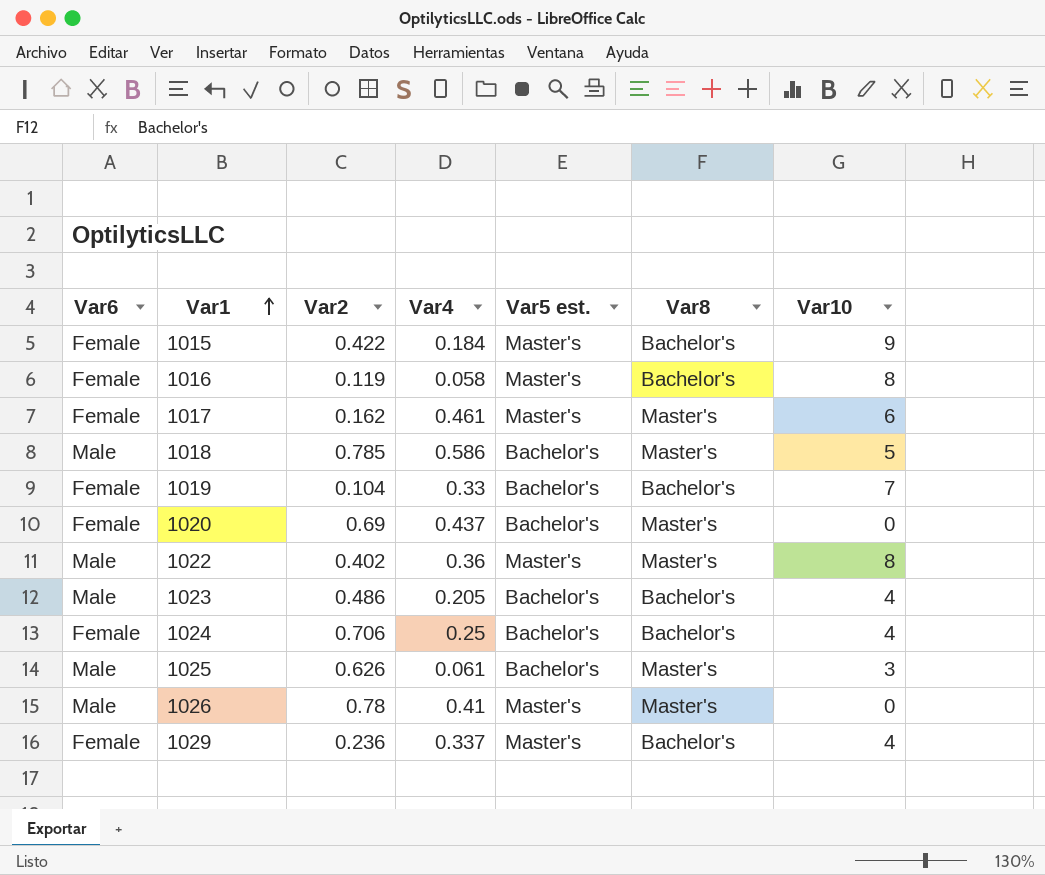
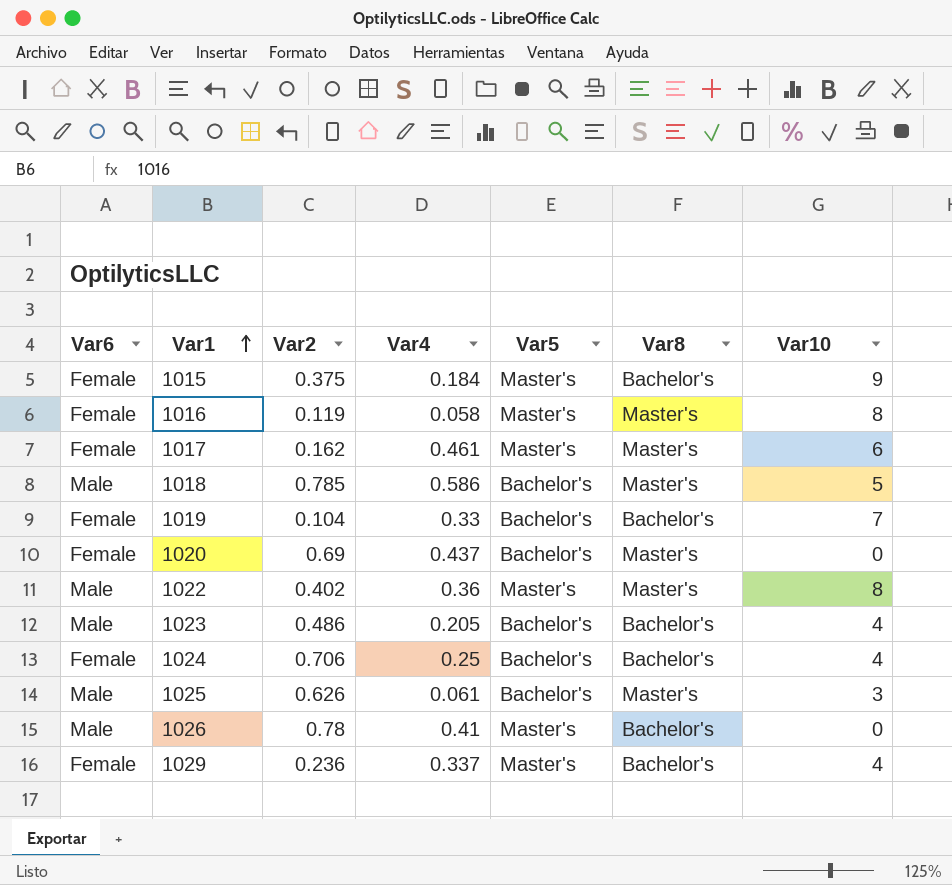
column name: Var5 est. -> Var5
1015 | Var2: 0.422 -> 0.375
1016 | Var8: Bachelor's -> Master's
1026 | Var8: Master's -> Bachelor's

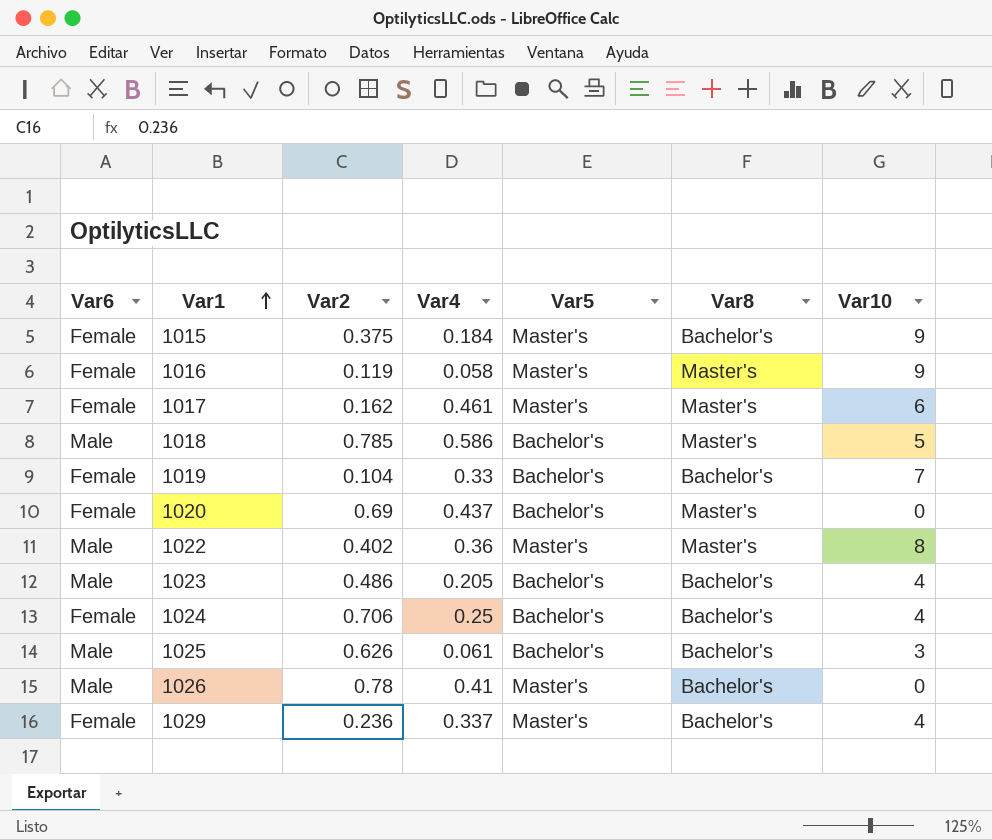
1016 | Var10: 8 -> 9
1025 | Var8: Master's -> Bachelor's

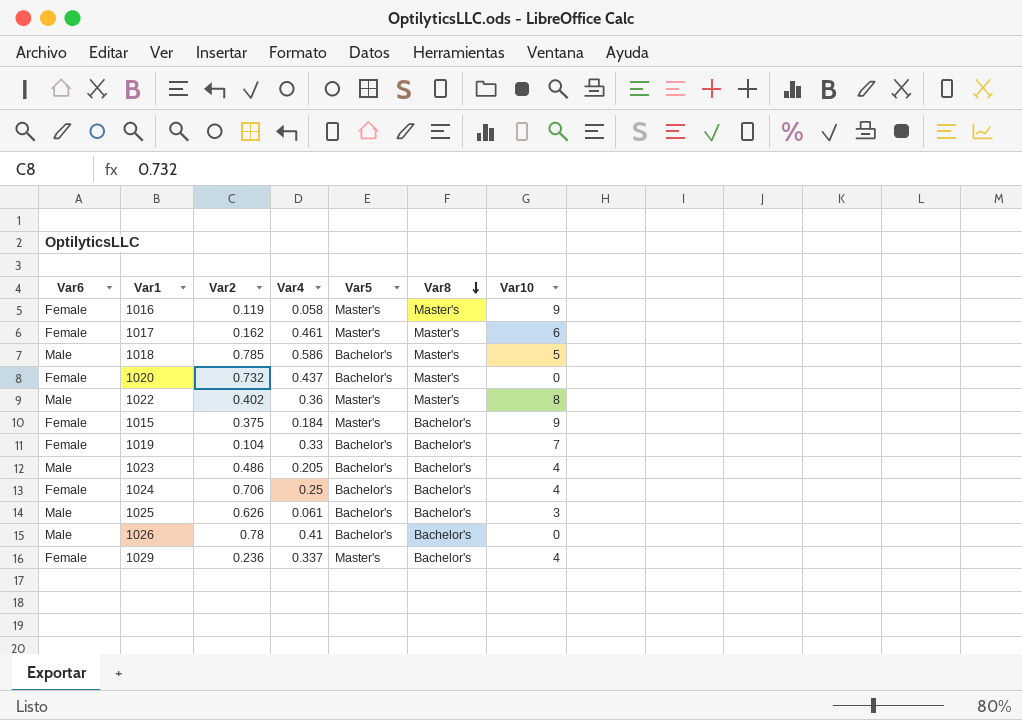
row order: Var1 ascending -> Var8 descending
1020 | Var2: 0.69 -> 0.732
1026 | Var5: Master's -> Bachelor's

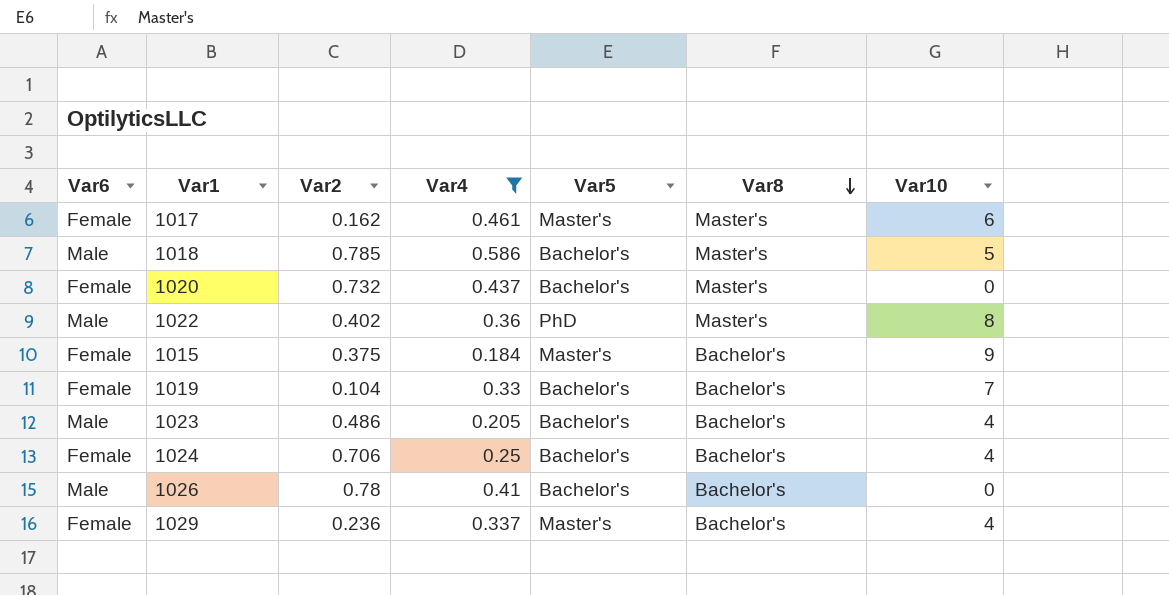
filter: none -> Var4 >= 0.184
1022 | Var5: Master's -> PhD

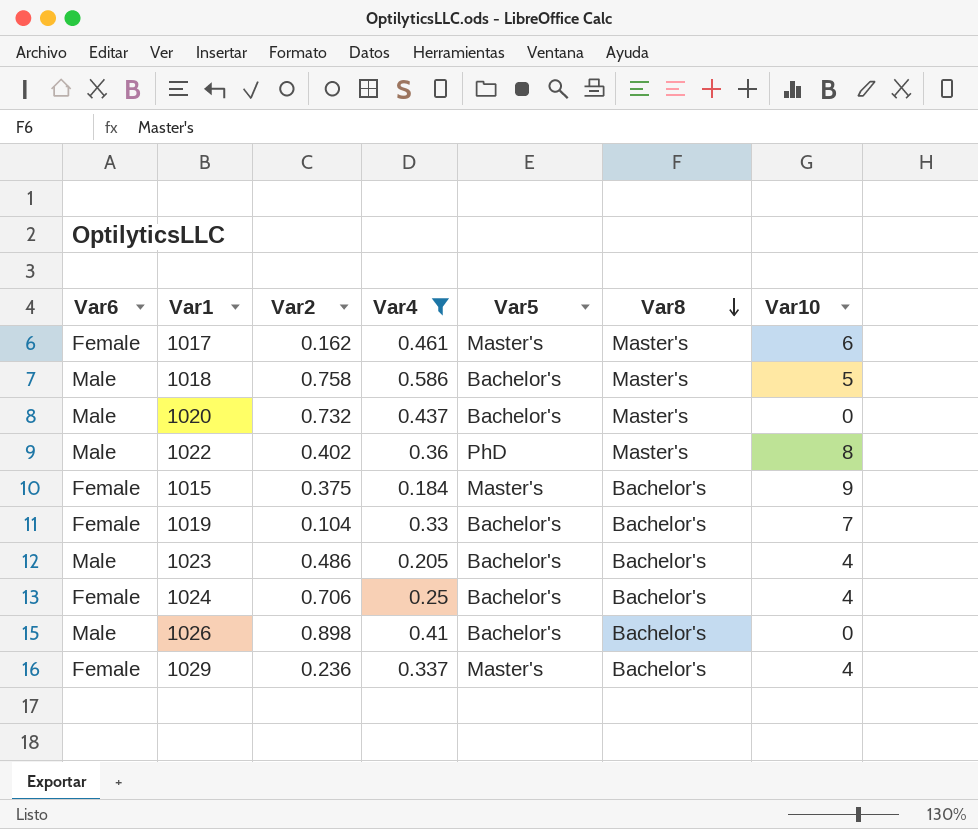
1018 | Var2: 0.785 -> 0.758
1020 | Var6: Female -> Male
1026 | Var2: 0.78 -> 0.898

